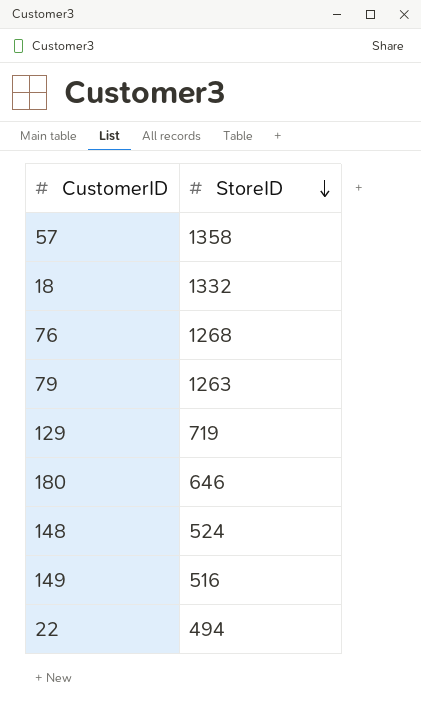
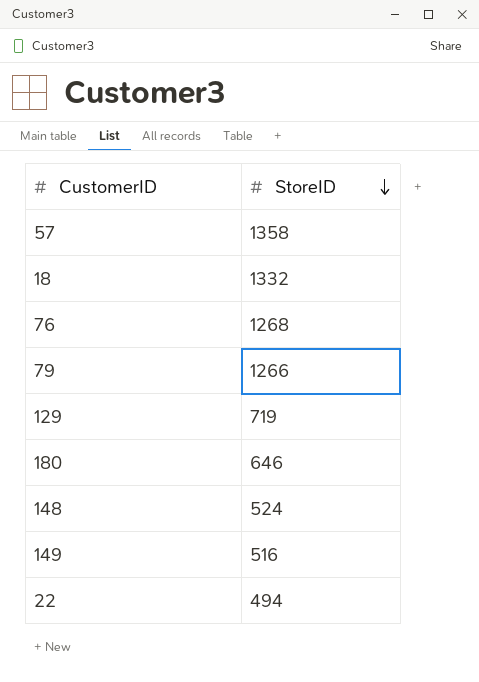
79 | StoreID: 1263 -> 1266

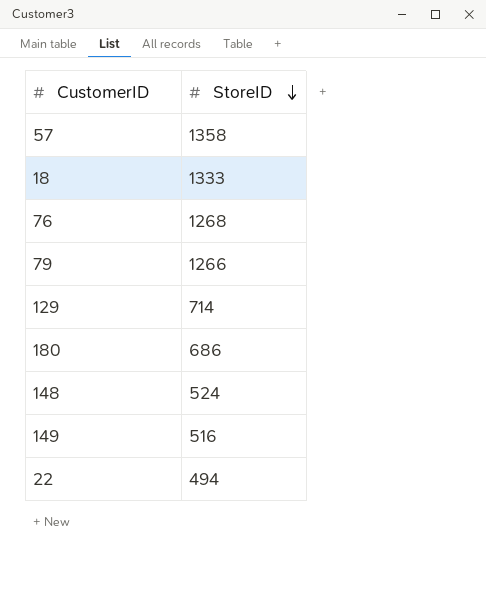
18 | StoreID: 1332 -> 1333
129 | StoreID: 719 -> 714
180 | StoreID: 646 -> 686

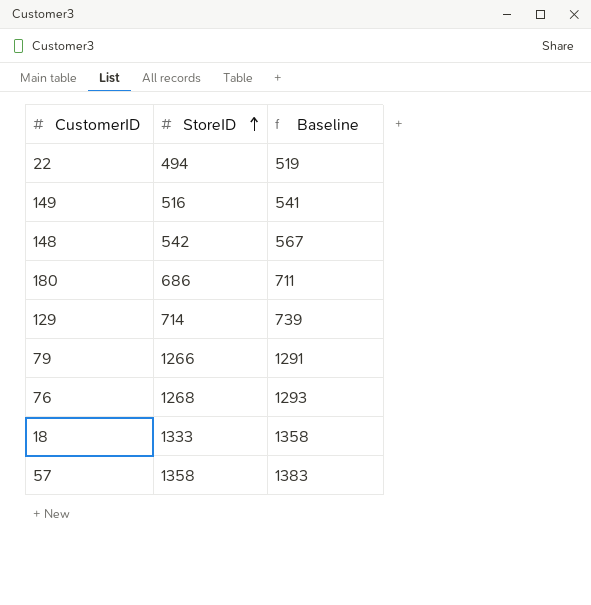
row order: StoreID descending -> StoreID ascending
column Baseline | formula: none -> [StoreID] + 25
148 | StoreID: 524 -> 542

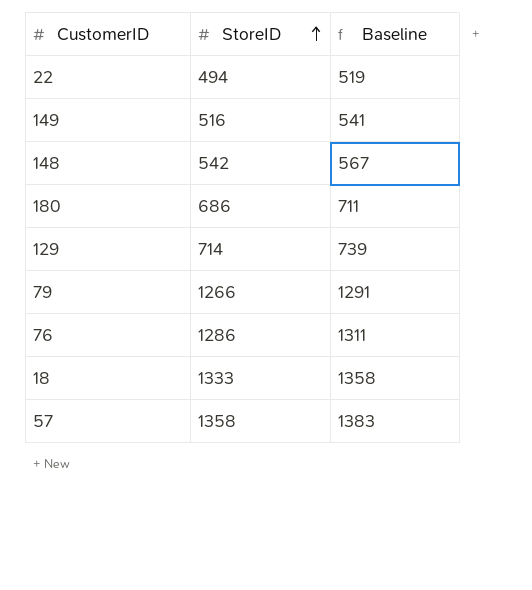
76 | StoreID: 1268 -> 1286
76 | Baseline: 1293 -> 1311

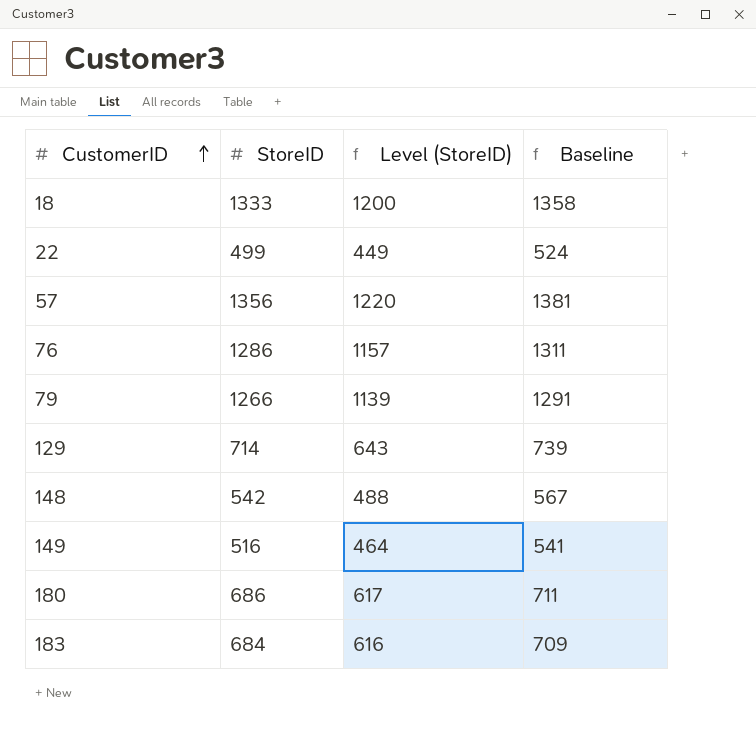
row order: StoreID ascending -> CustomerID ascending
column Level (StoreID) | formula: none -> [StoreID] * 0.9
22 | StoreID: 494 -> 499
22 | Baseline: 519 -> 524
57 | StoreID: 1358 -> 1356
57 | Baseline: 1383 -> 1381
row 183: none -> 684 | 616 | 709

